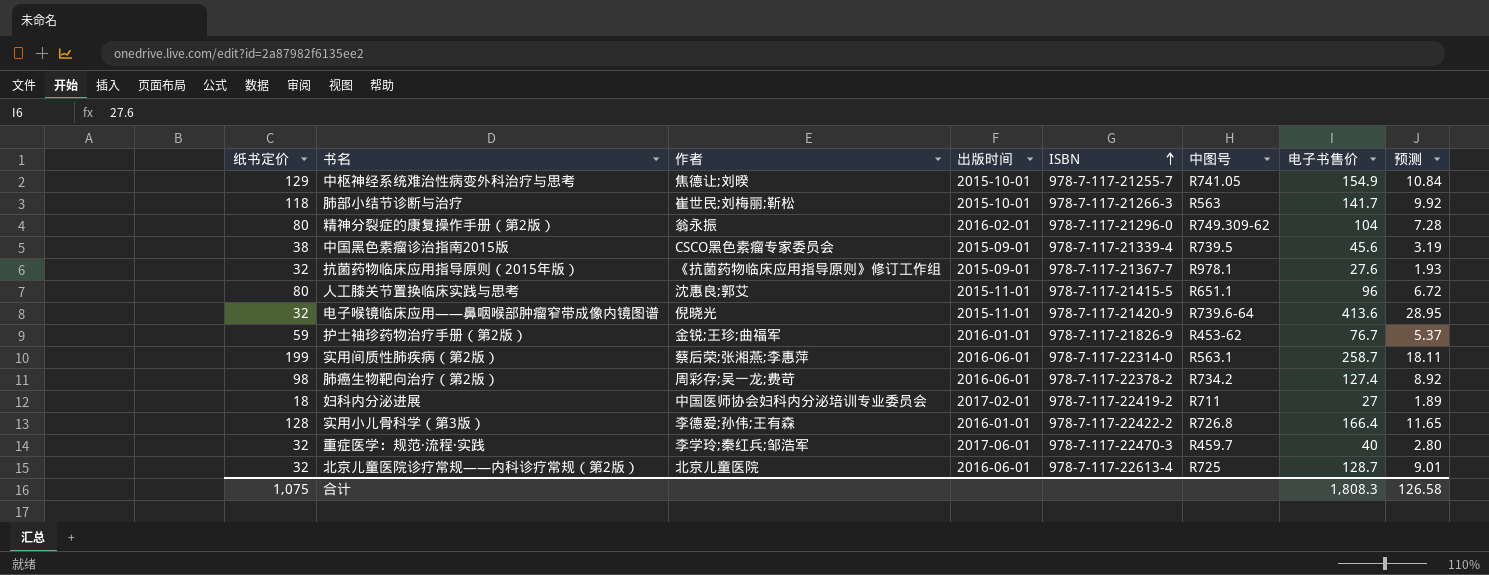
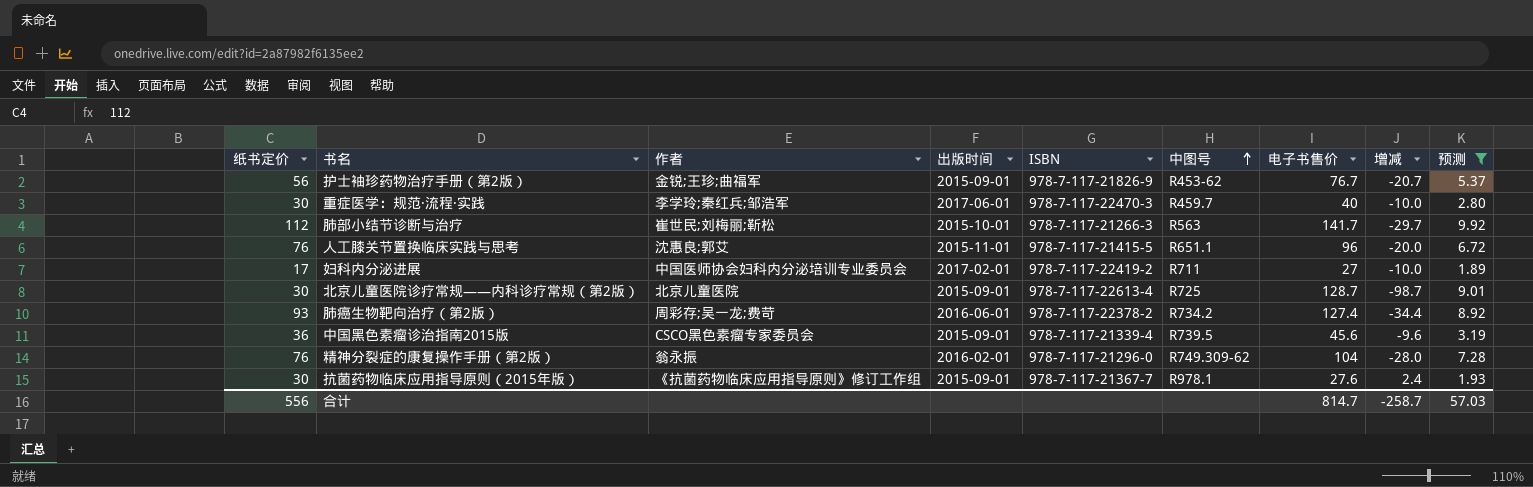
filter: none -> 预测 <= 9.92
row order: ISBN ascending -> 中图号 ascending
column 增减 | formula: none -> [纸书定价] - [电子书售价]
护士袖珍药物治疗手册（第2版） | 纸书定价: 59 -> 56
护士袖珍药物治疗手册（第2版） | 出版时间: 2016-01-01 -> 2015-09-01
重症医学：规范·流程·实践 | 纸书定价: 32 -> 30
肺部小结节诊断与治疗 | 纸书定价: 118 -> 112
人工膝关节置换临床实践与思考 | 纸书定价: 80 -> 76
妇科内分泌进展 | 纸书定价: 18 -> 17
北京儿童医院诊疗常规——内科诊疗常规（第2版） | 纸书定价: 32 -> 30
北京儿童医院诊疗常规——内科诊疗常规（第2版） | 出版时间: 2016-06-01 -> 2015-09-01
肺癌生物靶向治疗（第2版） | 纸书定价: 98 -> 93
中国黑色素瘤诊治指南2015版 | 纸书定价: 38 -> 36
精神分裂症的康复操作手册（第2版） | 纸书定价: 80 -> 76
抗菌药物临床应用指导原则（2015年版） | 纸书定价: 32 -> 30
合计 | 纸书定价: 1,075 -> 556
合计 | 电子书售价: 1,808.3 -> 814.7
合计 | 预测: 126.58 -> 57.03

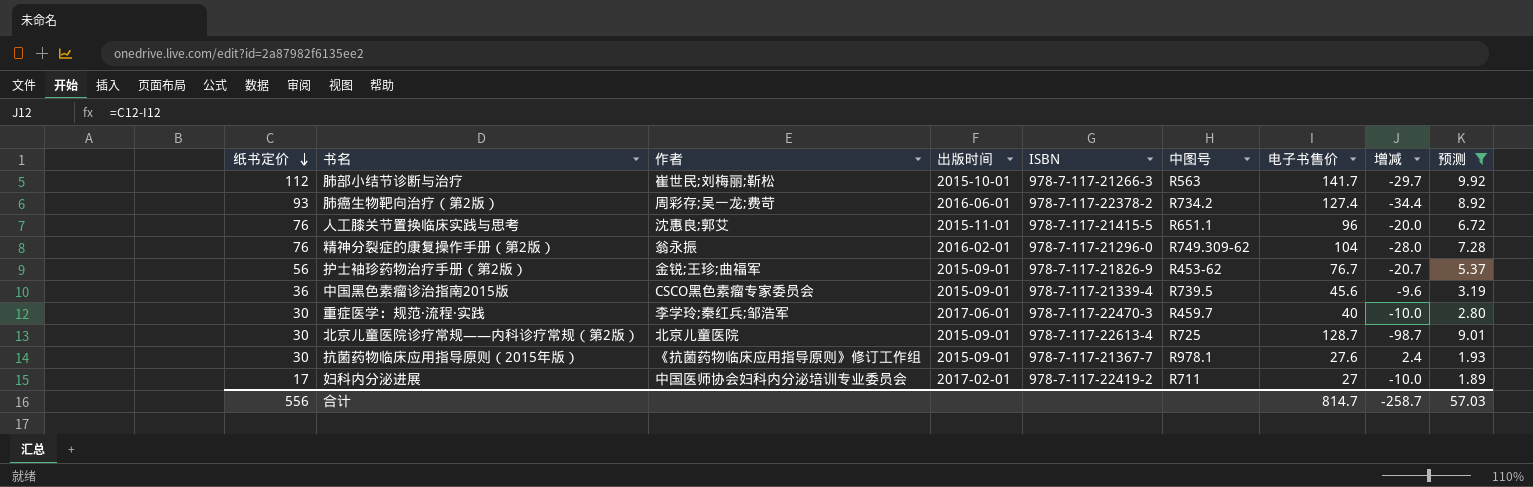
row order: 中图号 ascending -> 纸书定价 descending

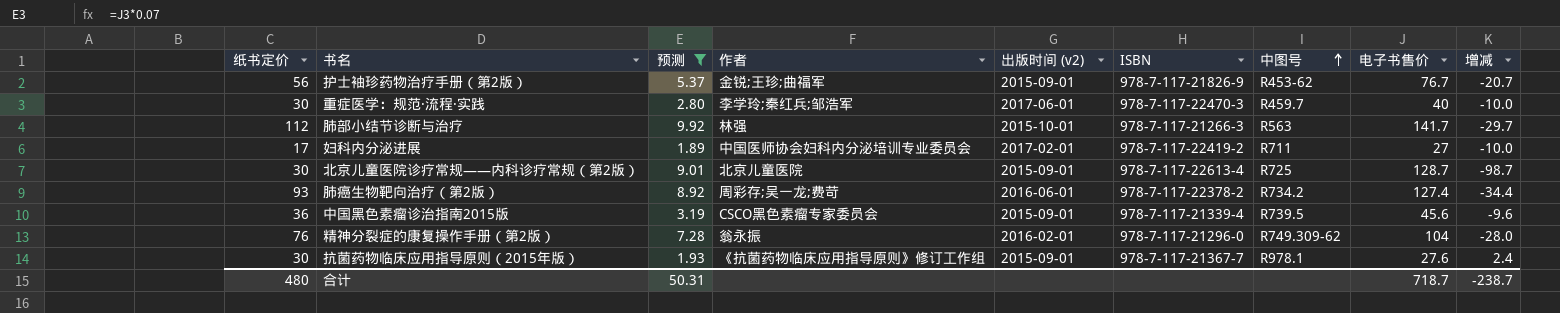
row order: 纸书定价 descending -> 中图号 ascending
column 预测 | position: 9 -> 3
column name: 出版时间 -> 出版时间 (v2)
row 人工膝关节置换临床实践与思考: 76 | 沈惠良;郭艾 | 2015-11-01 | 978-7-117-21415-5 | R651.1 | 96 | -20.0 | 6.72 -> none
肺部小结节诊断与治疗 | 作者: 崔世民;刘梅丽;靳松 -> 林强
合计 | 纸书定价: 556 -> 480
合计 | 预测: 57.03 -> 50.31
合计 | 电子书售价: 814.7 -> 718.7
合计 | 增减: -258.7 -> -238.7

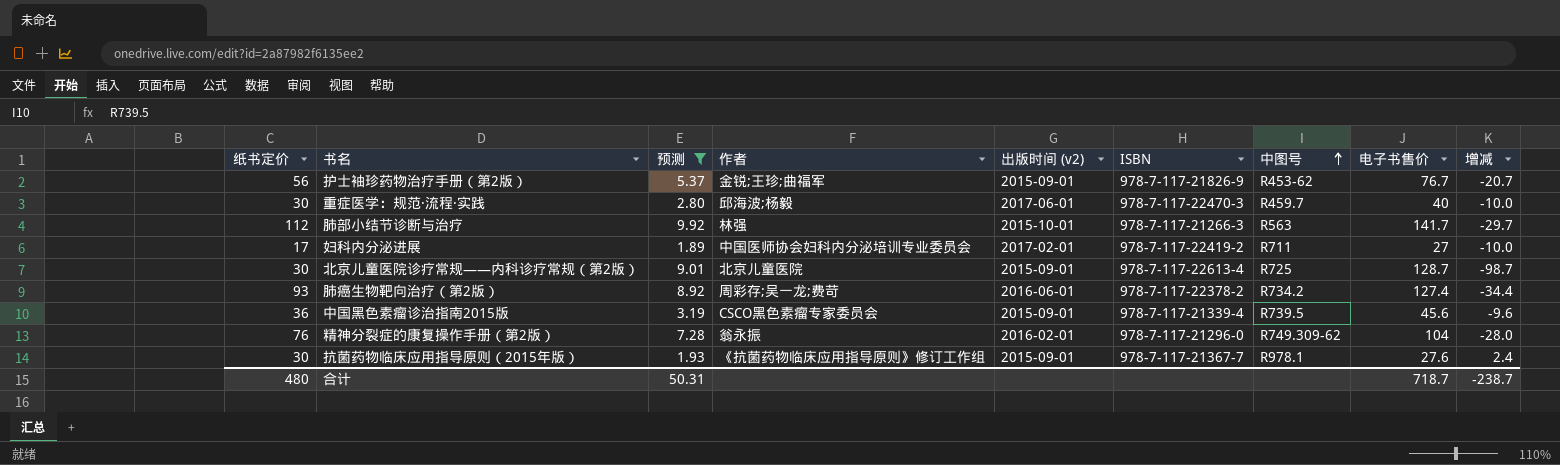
重症医学：规范·流程·实践 | 作者: 李学玲;秦红兵;邹浩军 -> 邱海波;杨毅

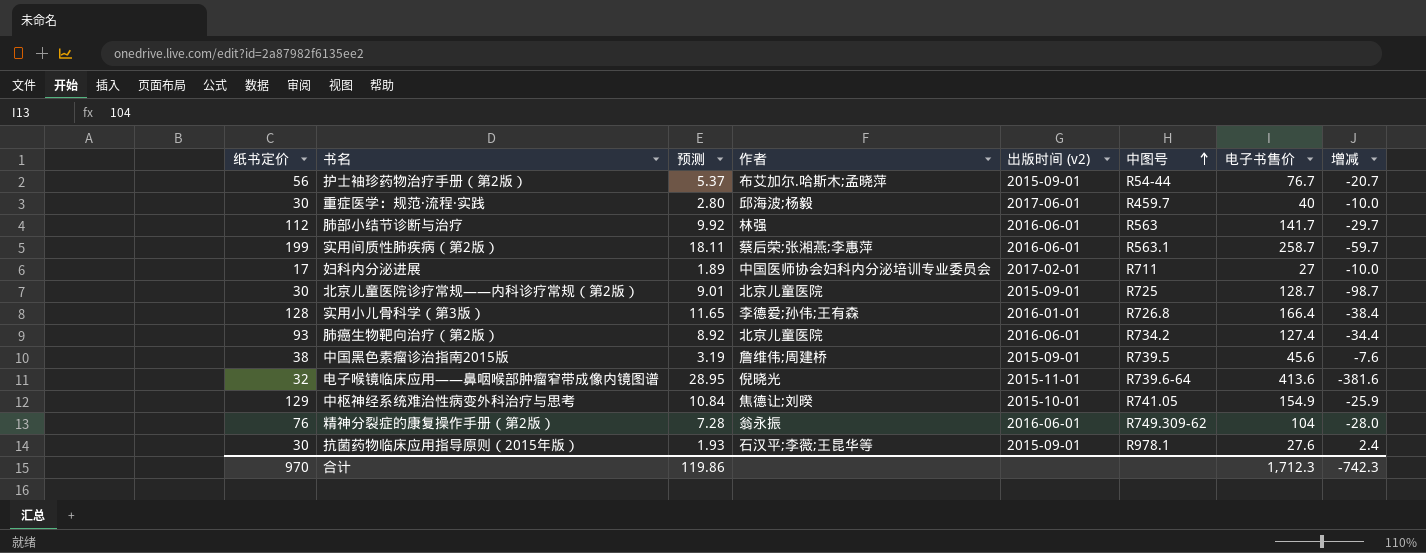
filter: 预测 <= 9.92 -> none
column ISBN | position: 6 -> none
护士袖珍药物治疗手册（第2版） | 作者: 金锐;王珍;曲福军 -> 布艾加尔.哈斯木;孟晓萍
护士袖珍药物治疗手册（第2版） | 中图号: R453-62 -> R54-44
肺部小结节诊断与治疗 | 出版时间 (v2): 2015-10-01 -> 2016-06-01
肺癌生物靶向治疗（第2版） | 作者: 周彩存;吴一龙;费苛 -> 北京儿童医院
中国黑色素瘤诊治指南2015版 | 纸书定价: 36 -> 38
中国黑色素瘤诊治指南2015版 | 作者: CSCO黑色素瘤专家委员会 -> 詹维伟;周建桥
中国黑色素瘤诊治指南2015版 | 增减: -9.6 -> -7.6
精神分裂症的康复操作手册（第2版） | 出版时间 (v2): 2016-02-01 -> 2016-06-01
抗菌药物临床应用指导原则（2015年版） | 作者: 《抗菌药物临床应用指导原则》修订工作组 -> 石汉平;李薇;王昆华等
合计 | 纸书定价: 480 -> 970
合计 | 预测: 50.31 -> 119.86
合计 | 电子书售价: 718.7 -> 1,712.3
合计 | 增减: -238.7 -> -742.3

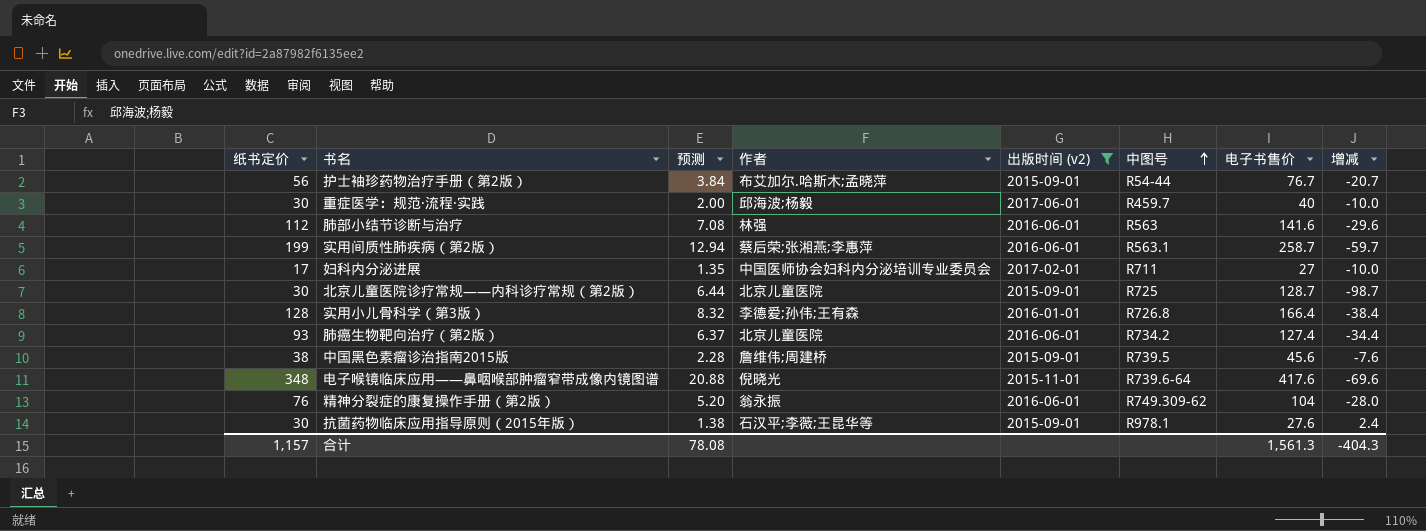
filter: none -> 出版时间 (v2) != 2015-10-01
column 预测 | formula: [电子书售价] * 0.07 -> [电子书售价] * 0.05
肺部小结节诊断与治疗 | 电子书售价: 141.7 -> 141.6
肺部小结节诊断与治疗 | 增减: -29.7 -> -29.6
电子喉镜临床应用——鼻咽喉部肿瘤窄带成像内镜图谱 | 纸书定价: 32 -> 348
电子喉镜临床应用——鼻咽喉部肿瘤窄带成像内镜图谱 | 电子书售价: 413.6 -> 417.6
电子喉镜临床应用——鼻咽喉部肿瘤窄带成像内镜图谱 | 增减: -381.6 -> -69.6
合计 | 纸书定价: 970 -> 1,157
合计 | 预测: 119.86 -> 78.08
合计 | 电子书售价: 1,712.3 -> 1,561.3
合计 | 增减: -742.3 -> -404.3

